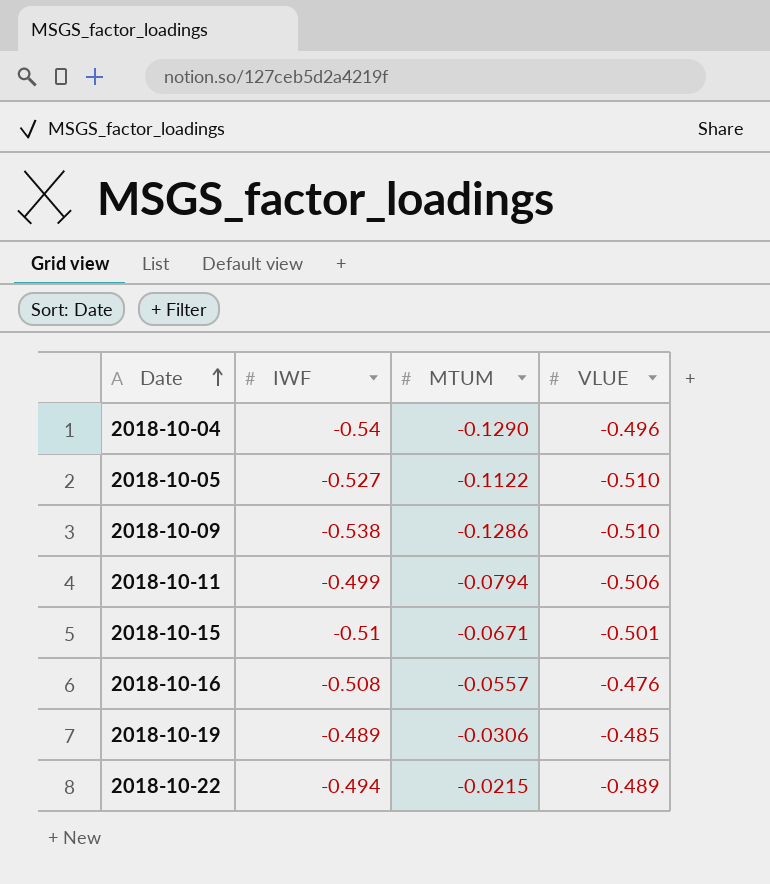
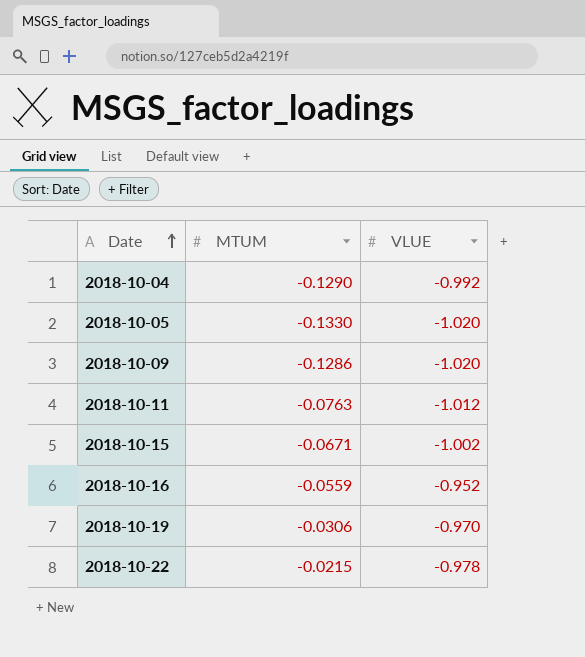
column IWF | position: 2 -> none
2018-10-04 | VLUE: -0.496 -> -0.992
2018-10-05 | MTUM: -0.1122 -> -0.1330
2018-10-05 | VLUE: -0.510 -> -1.020
2018-10-09 | VLUE: -0.510 -> -1.020
2018-10-11 | MTUM: -0.0794 -> -0.0763
2018-10-11 | VLUE: -0.506 -> -1.012
2018-10-15 | VLUE: -0.501 -> -1.002
2018-10-16 | MTUM: -0.0557 -> -0.0559
2018-10-16 | VLUE: -0.476 -> -0.952
2018-10-19 | VLUE: -0.485 -> -0.970
2018-10-22 | VLUE: -0.489 -> -0.978

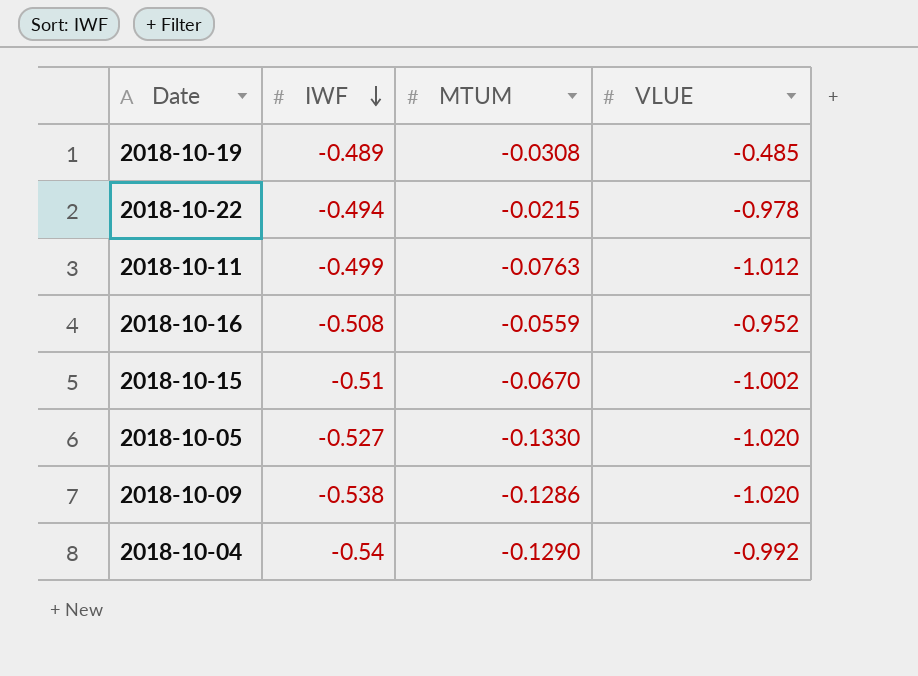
row order: Date ascending -> IWF descending
column IWF | position: none -> 2
2018-10-19 | MTUM: -0.0306 -> -0.0308
2018-10-19 | VLUE: -0.970 -> -0.485
2018-10-15 | MTUM: -0.0671 -> -0.0670

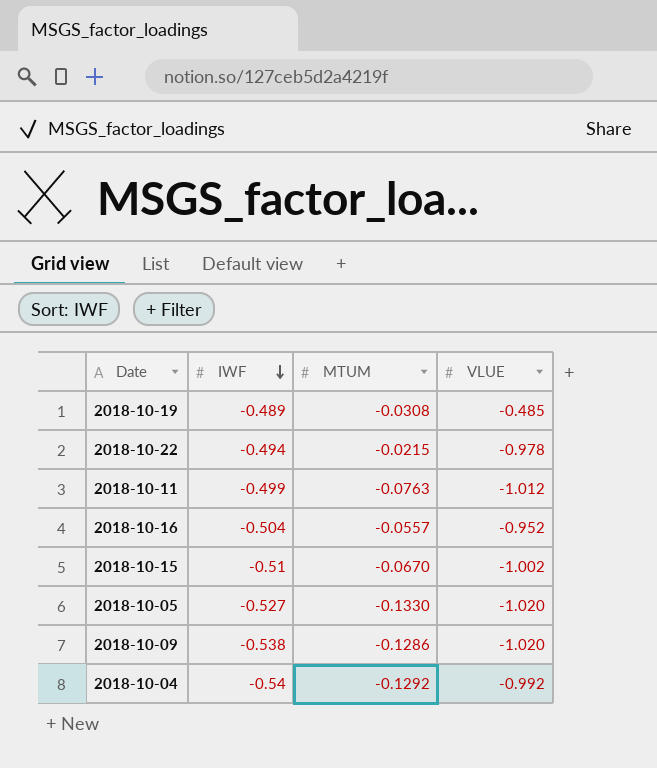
2018-10-16 | IWF: -0.508 -> -0.504
2018-10-16 | MTUM: -0.0559 -> -0.0557
2018-10-04 | MTUM: -0.1290 -> -0.1292

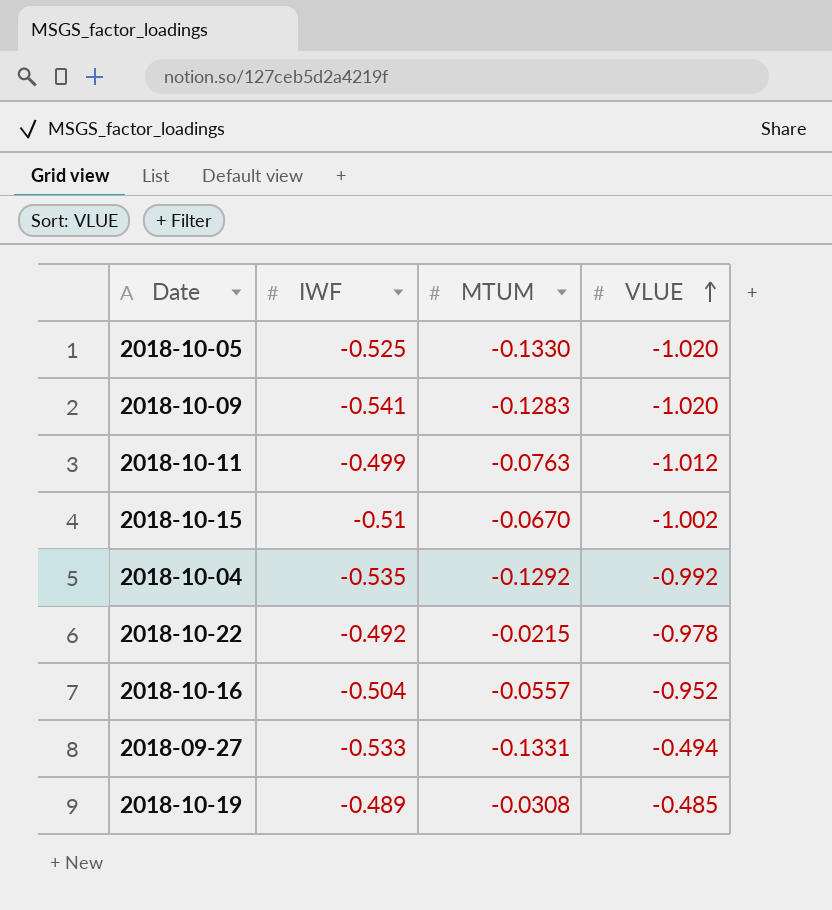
row order: IWF descending -> VLUE ascending
2018-10-05 | IWF: -0.527 -> -0.525
2018-10-09 | IWF: -0.538 -> -0.541
2018-10-09 | MTUM: -0.1286 -> -0.1283
2018-10-04 | IWF: -0.54 -> -0.535
2018-10-22 | IWF: -0.494 -> -0.492
row 2018-09-27: none -> -0.533 | -0.1331 | -0.494

